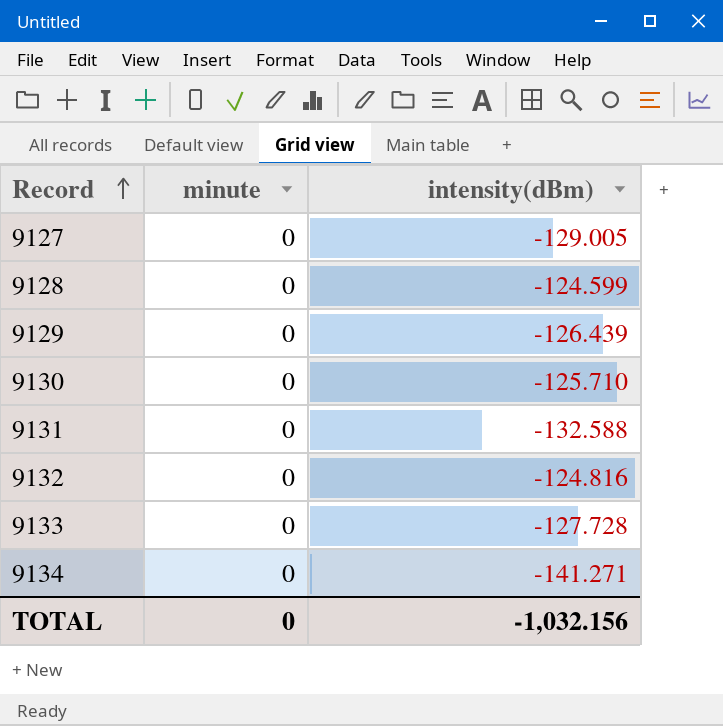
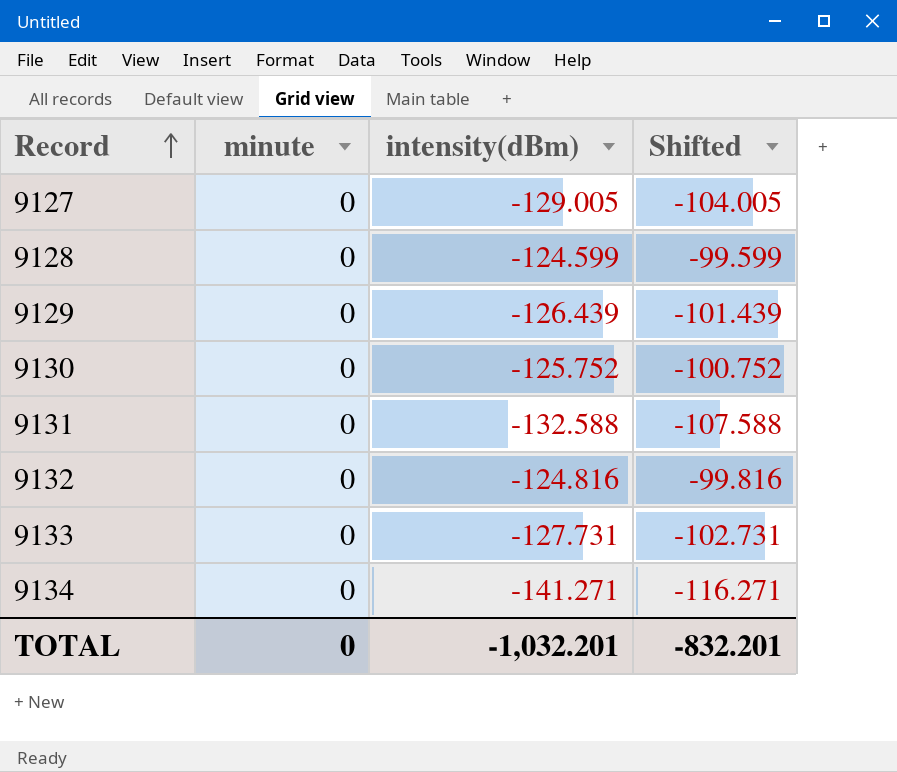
column Shifted | formula: none -> [intensity(dBm)] + 25
9130 | intensity(dBm): -125.710 -> -125.752
9133 | intensity(dBm): -127.728 -> -127.731
TOTAL | intensity(dBm): -1,032.156 -> -1,032.201

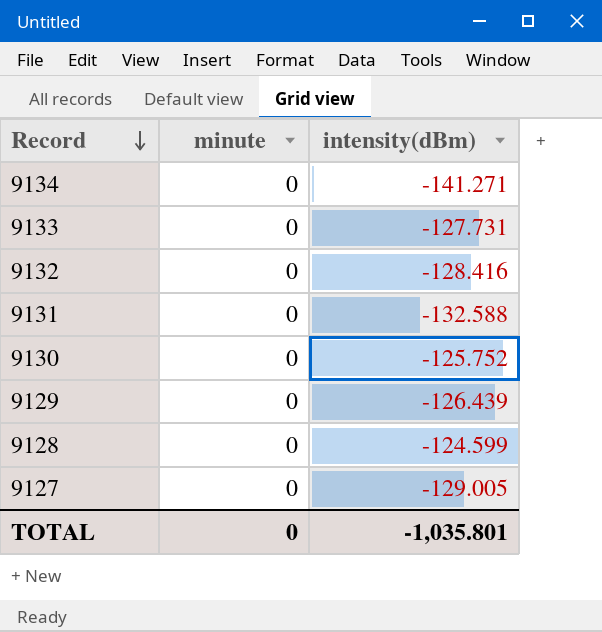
row order: Record ascending -> Record descending
column Shifted | formula: [intensity(dBm)] + 25 -> none
9132 | intensity(dBm): -124.816 -> -128.416
TOTAL | intensity(dBm): -1,032.201 -> -1,035.801

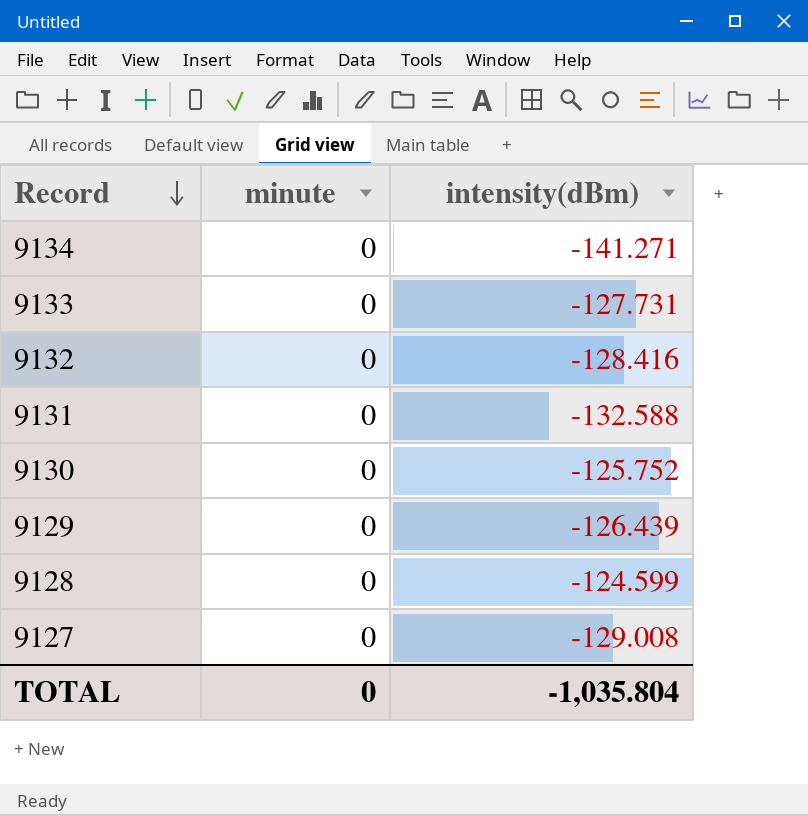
9127 | intensity(dBm): -129.005 -> -129.008
TOTAL | intensity(dBm): -1,035.801 -> -1,035.804

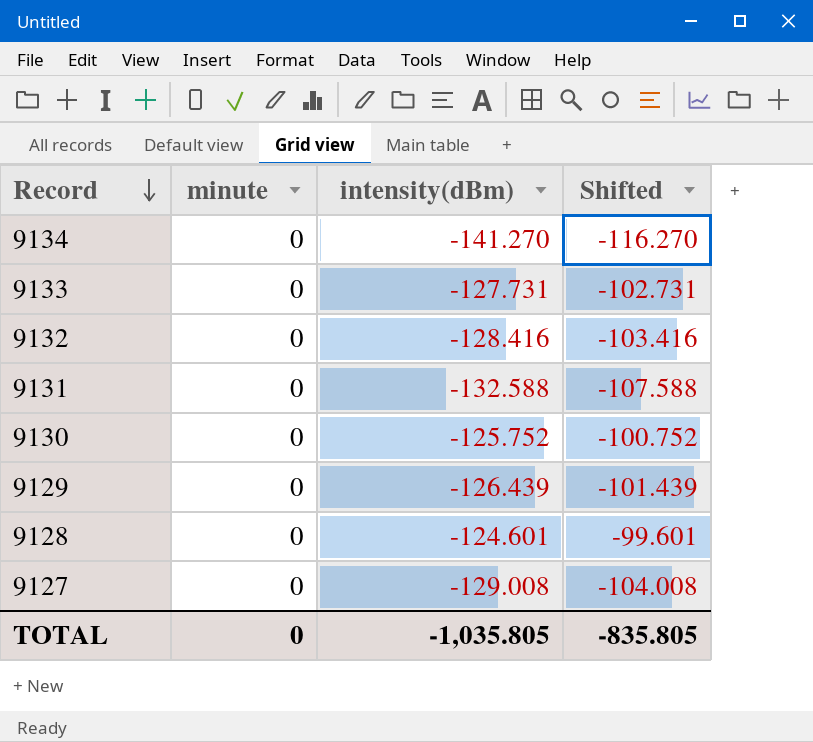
column Shifted | formula: none -> [intensity(dBm)] + 25
9134 | intensity(dBm): -141.271 -> -141.270
9128 | intensity(dBm): -124.599 -> -124.601
TOTAL | intensity(dBm): -1,035.804 -> -1,035.805

